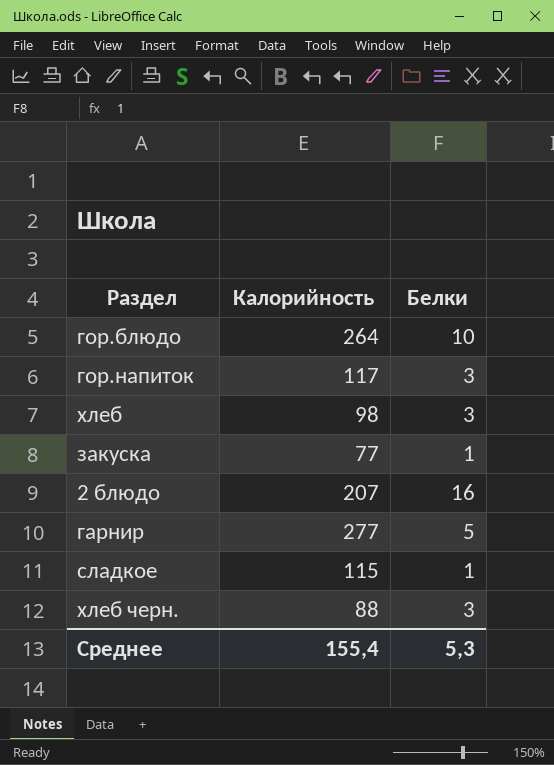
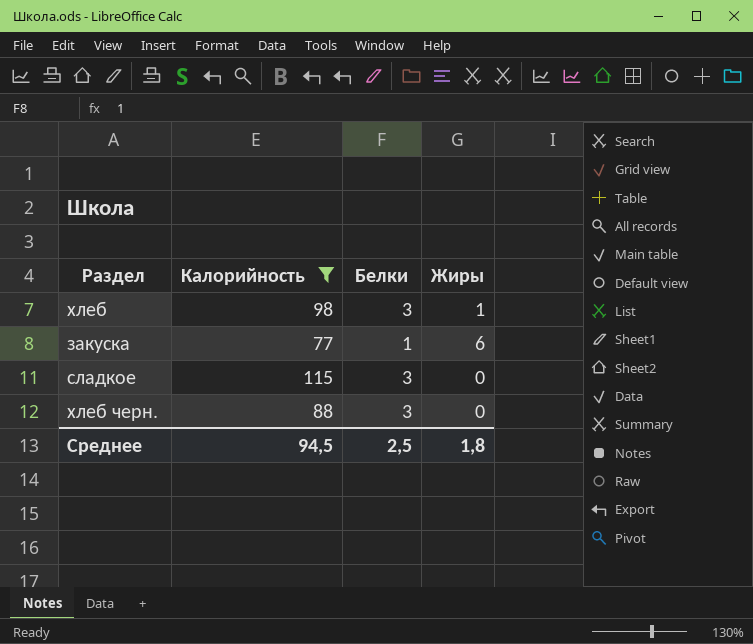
filter: none -> Калорийность <= 115
column Жиры | position: none -> 4
сладкое | Белки: 1 -> 3
Среднее | Калорийность: 155,4 -> 94,5
Среднее | Белки: 5,3 -> 2,5

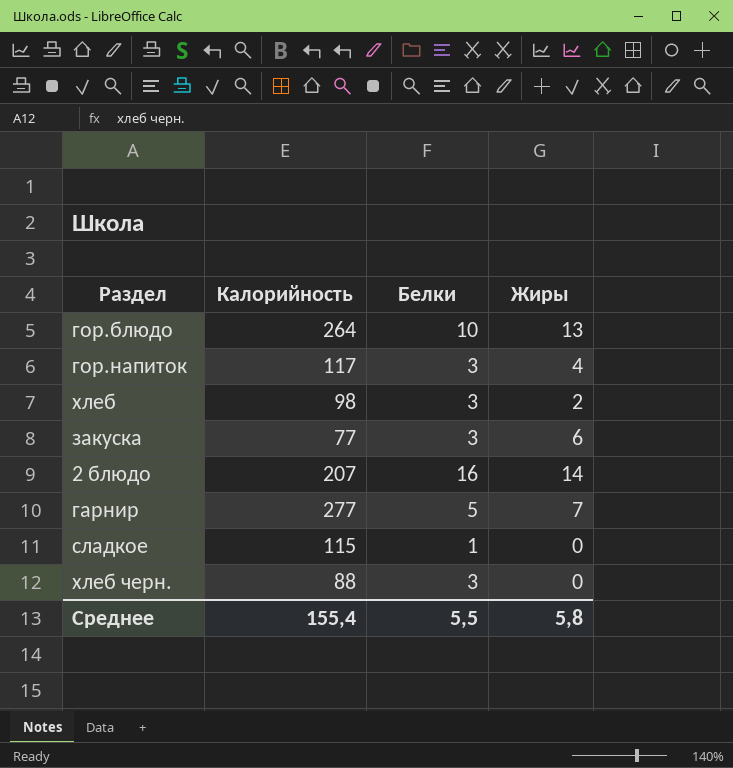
filter: Калорийность <= 115 -> none
хлеб | Жиры: 1 -> 2
закуска | Белки: 1 -> 3
сладкое | Белки: 3 -> 1
Среднее | Калорийность: 94,5 -> 155,4
Среднее | Белки: 2,5 -> 5,5
Среднее | Жиры: 1,8 -> 5,8

